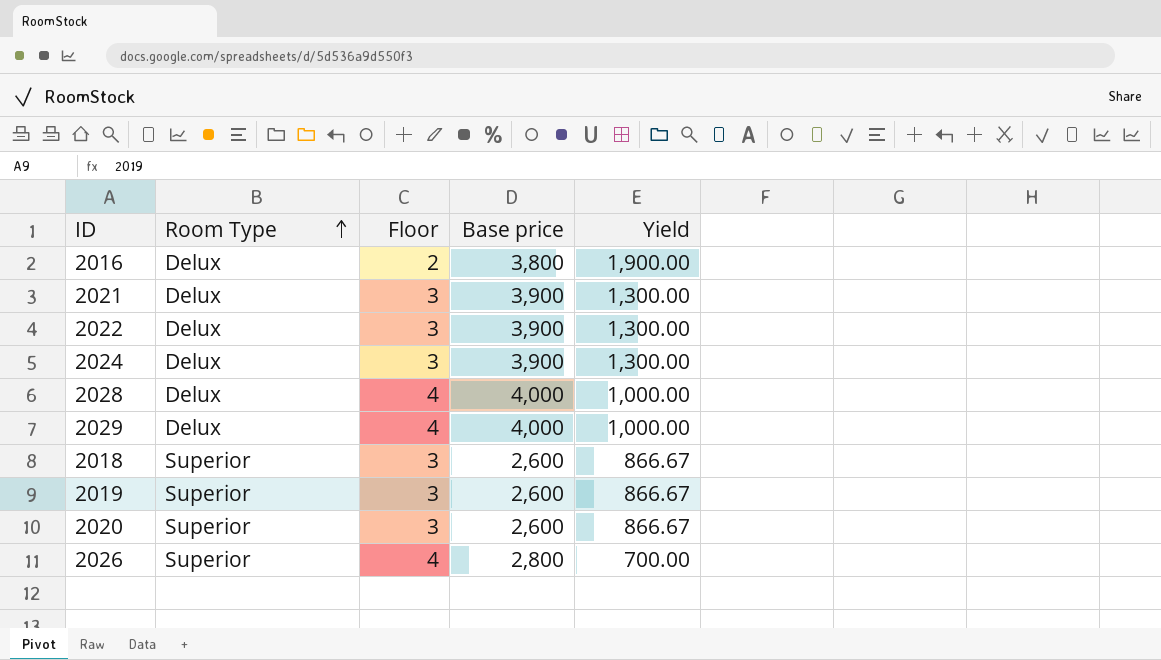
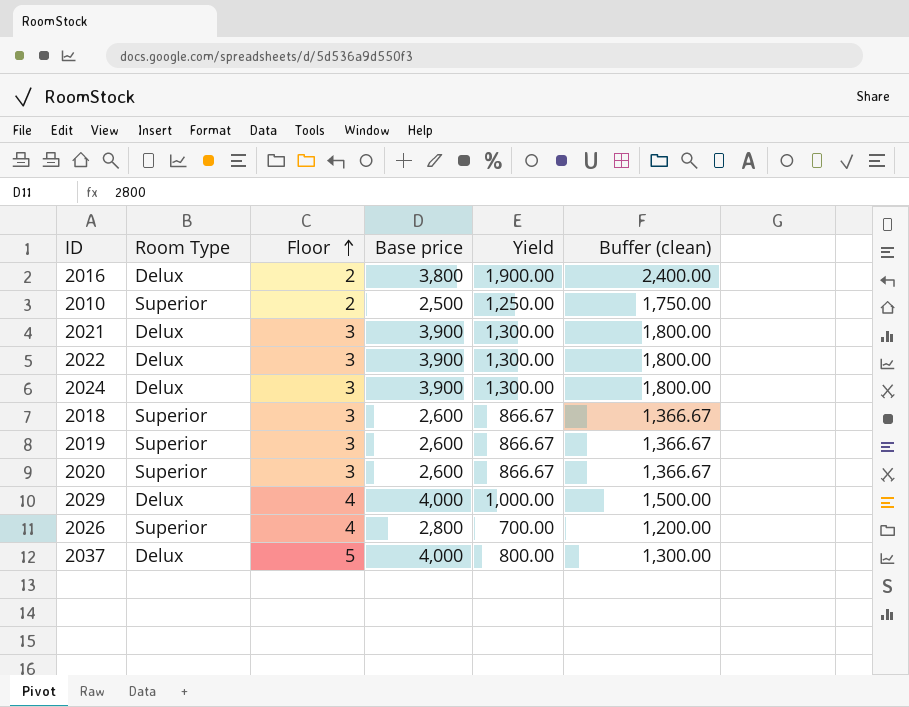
row order: Room Type ascending -> Floor ascending
column Buffer (clean) | formula: none -> [Yield] + 500
row 2028: Delux | 4 | 4,000 | 1,000.00 -> none
row 2010: none -> Superior | 2 | 2,500 | 1,250.00 | 1,750.00
row 2037: none -> Delux | 5 | 4,000 | 800.00 | 1,300.00

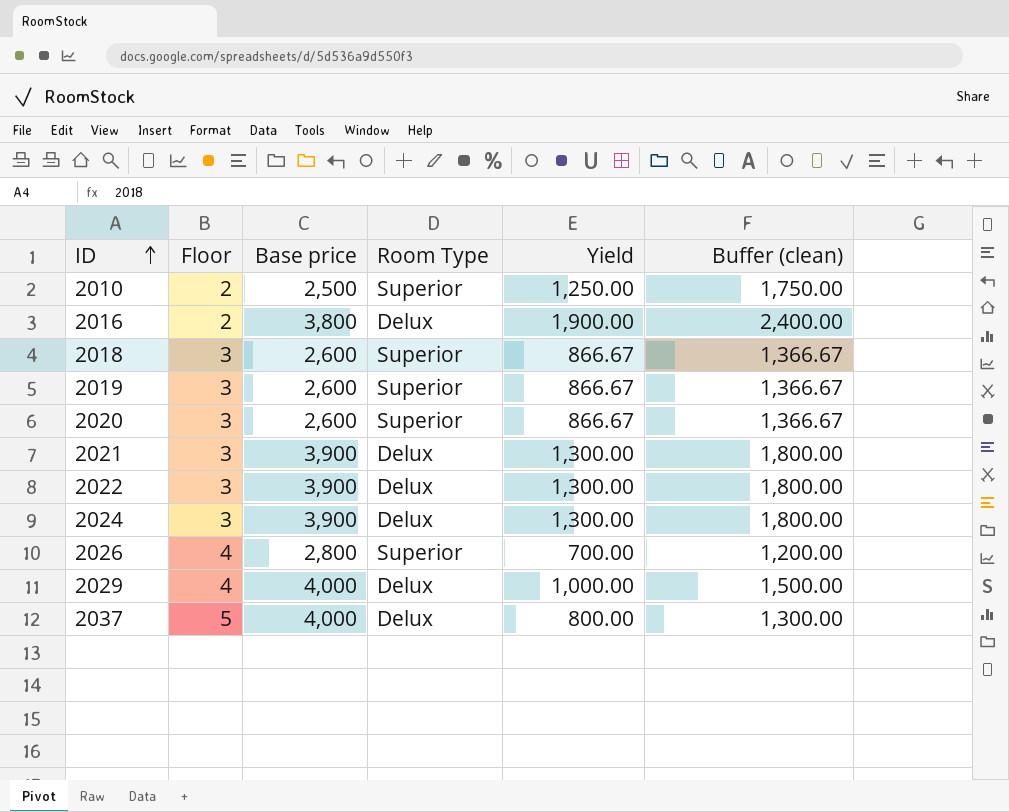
row order: Floor ascending -> ID ascending
column Room Type | position: 2 -> 4

